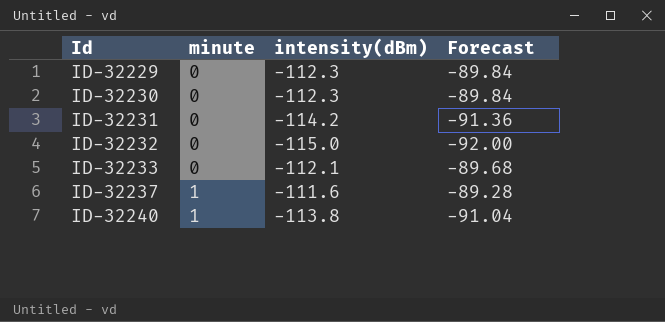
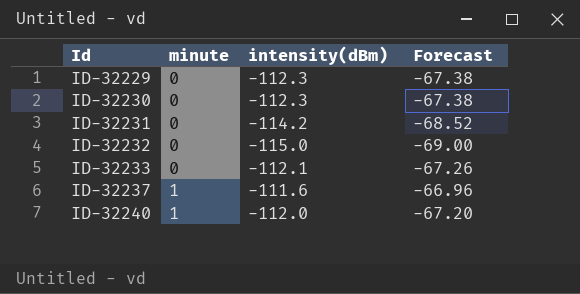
column Forecast | formula: [intensity(dBm)] * 0.8 -> [intensity(dBm)] * 0.6
ID-32240 | intensity(dBm): -113.8 -> -112.0

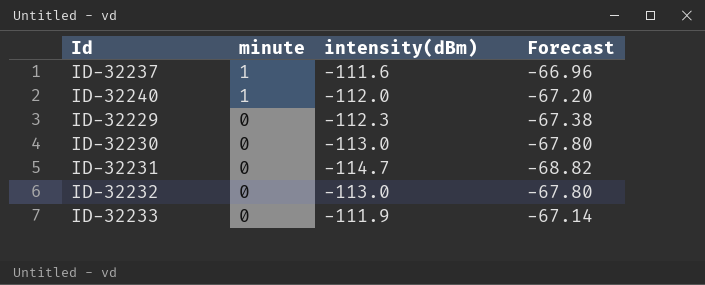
row order: Id ascending -> minute descending
ID-32230 | intensity(dBm): -112.3 -> -113.0
ID-32230 | Forecast: -67.38 -> -67.80
ID-32231 | intensity(dBm): -114.2 -> -114.7
ID-32231 | Forecast: -68.52 -> -68.82
ID-32232 | intensity(dBm): -115.0 -> -113.0
ID-32232 | Forecast: -69.00 -> -67.80
ID-32233 | intensity(dBm): -112.1 -> -111.9
ID-32233 | Forecast: -67.26 -> -67.14

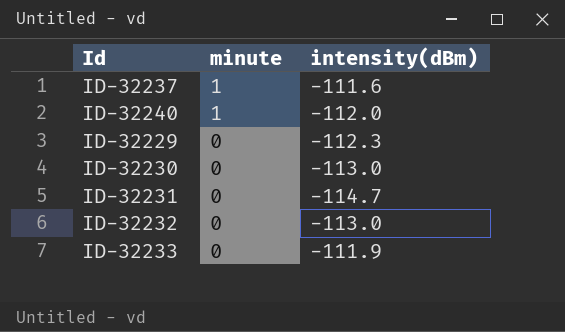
column Forecast | formula: [intensity(dBm)] * 0.6 -> none

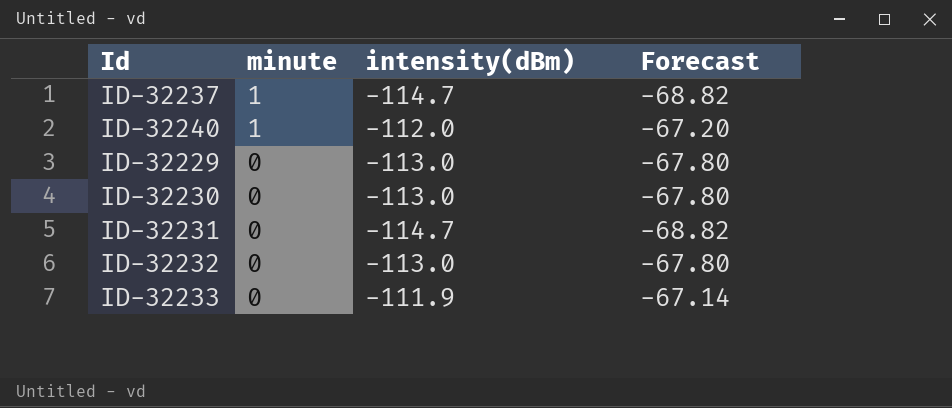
column Forecast | formula: none -> [intensity(dBm)] * 0.6
ID-32237 | intensity(dBm): -111.6 -> -114.7
ID-32229 | intensity(dBm): -112.3 -> -113.0

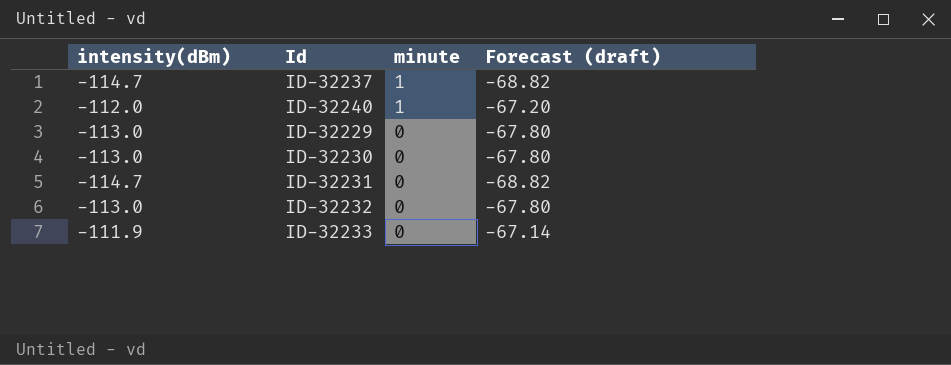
column intensity(dBm) | position: 3 -> 1
column name: Forecast -> Forecast (draft)

